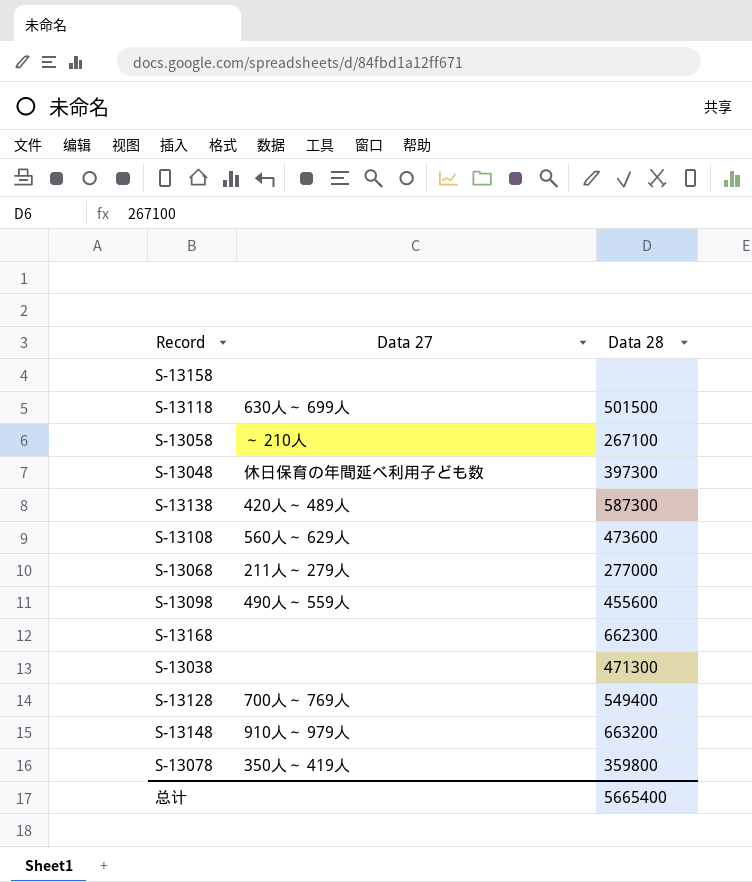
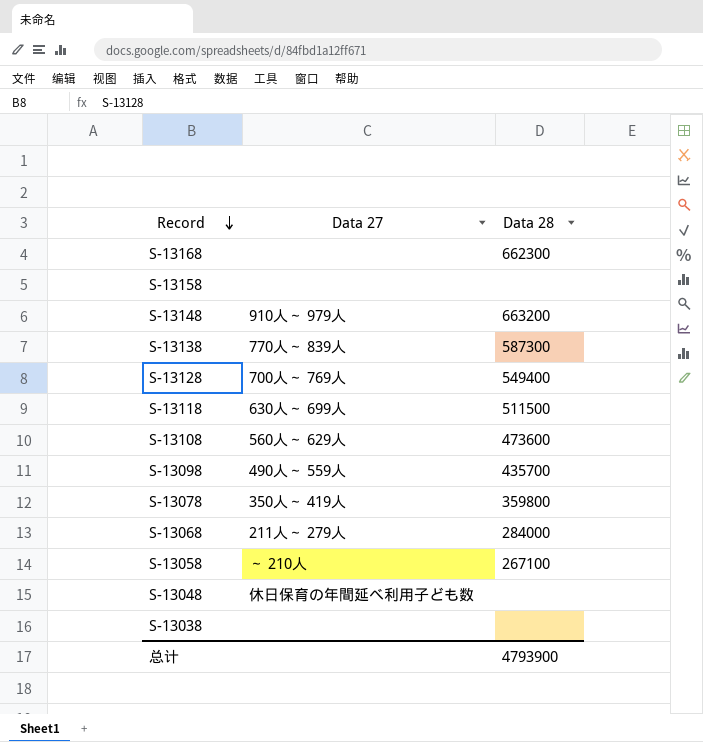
row order: none -> Record descending
S-13138 | Data 27: 420人～ 489人 -> 770人～ 839人
S-13118 | Data 28: 501500 -> 511500
S-13098 | Data 28: 455600 -> 435700
S-13068 | Data 28: 277000 -> 284000
S-13048 | Data 28: 397300 -> none
S-13038 | Data 28: 471300 -> none
总计 | Data 28: 5665400 -> 4793900

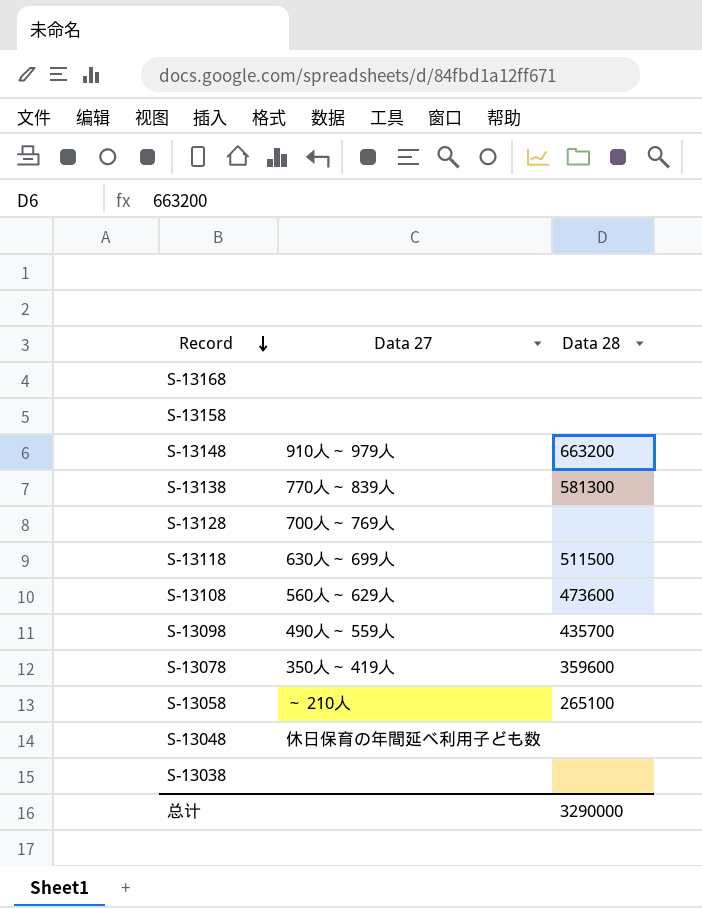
row S-13068: 211人～ 279人 | 284000 -> none
S-13168 | Data 28: 662300 -> none
S-13138 | Data 28: 587300 -> 581300
S-13128 | Data 28: 549400 -> none
S-13078 | Data 28: 359800 -> 359600
S-13058 | Data 28: 267100 -> 265100
总计 | Data 28: 4793900 -> 3290000

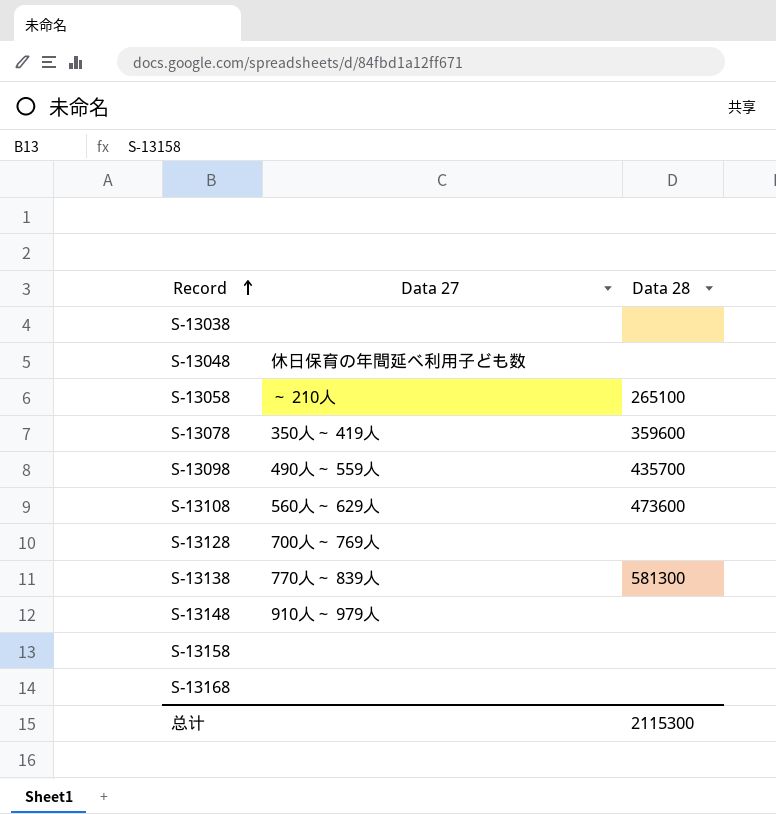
row order: Record descending -> Record ascending
row S-13118: 630人～ 699人 | 511500 -> none
S-13148 | Data 28: 663200 -> none
总计 | Data 28: 3290000 -> 2115300

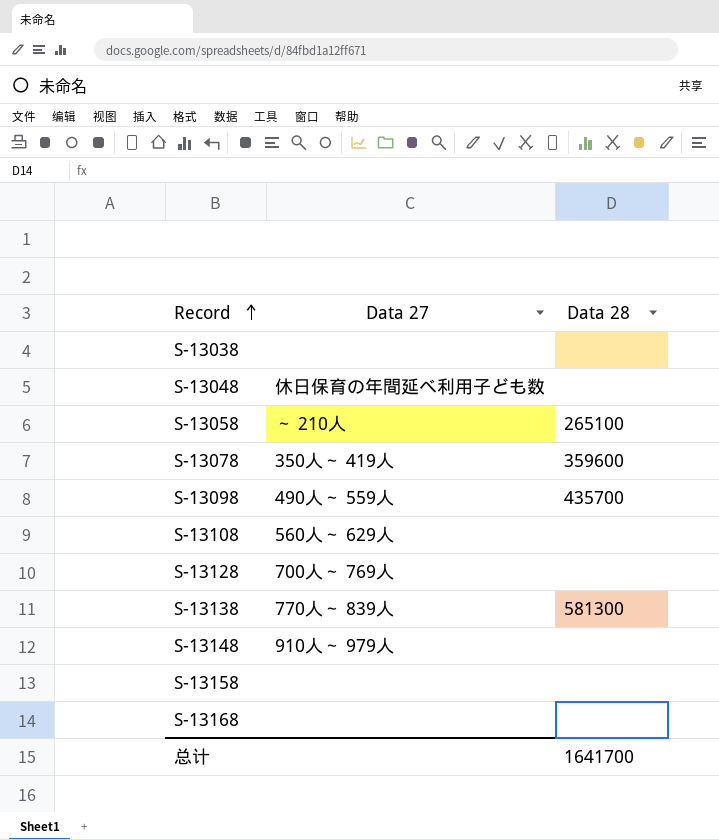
S-13108 | Data 28: 473600 -> none
总计 | Data 28: 2115300 -> 1641700

